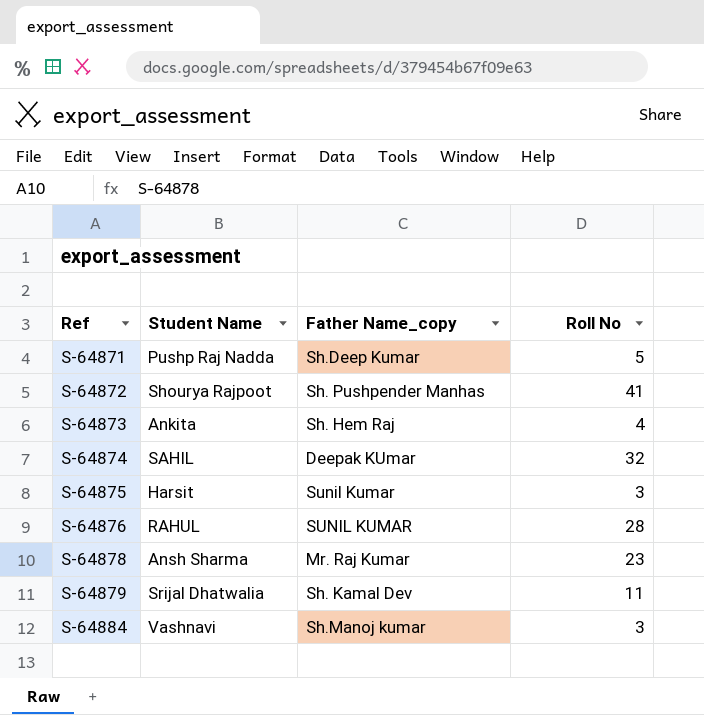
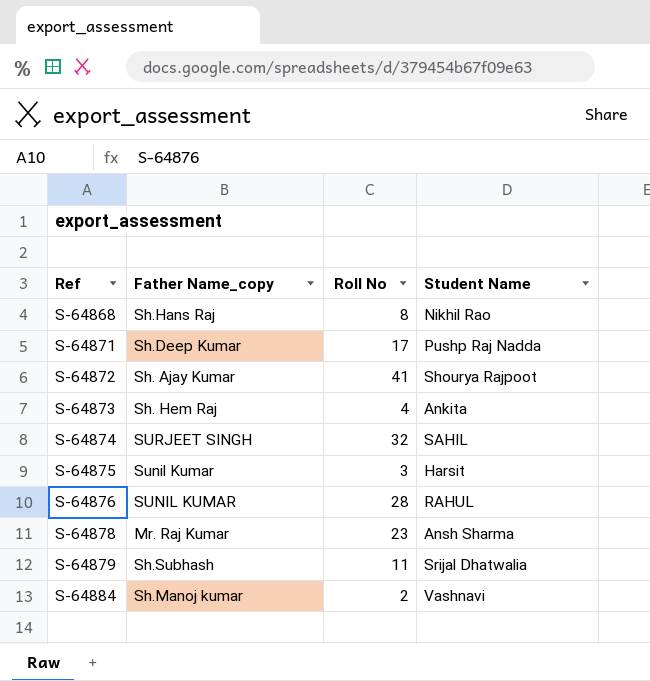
column Student Name | position: 2 -> 4
row S-64868: none -> Sh.Hans Raj | 8 | Nikhil Rao
S-64871 | Roll No: 5 -> 17
S-64872 | Father Name_copy: Sh. Pushpender Manhas -> Sh. Ajay Kumar
S-64874 | Father Name_copy: Deepak KUmar -> SURJEET SINGH
S-64879 | Father Name_copy: Sh. Kamal Dev -> Sh.Subhash
S-64884 | Roll No: 3 -> 2

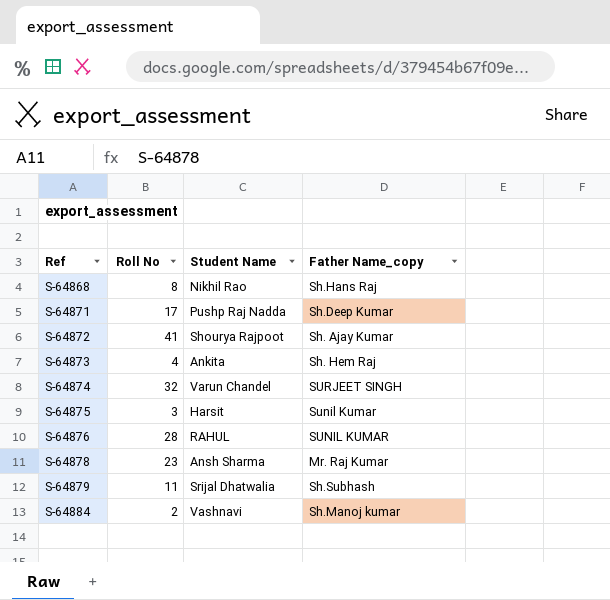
column Father Name_copy | position: 2 -> 4
S-64874 | Student Name: SAHIL -> Varun Chandel

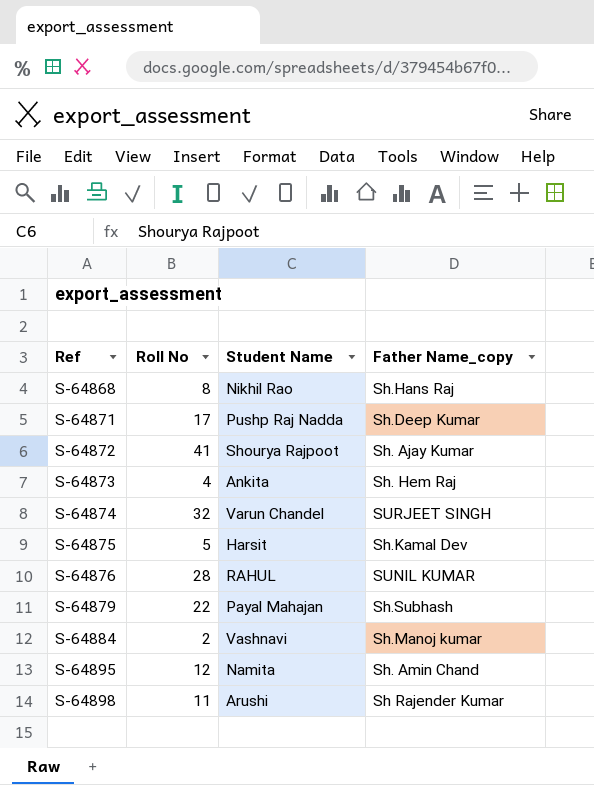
row S-64878: 23 | Ansh Sharma | Mr. Raj Kumar -> none
S-64875 | Roll No: 3 -> 5
S-64875 | Father Name_copy: Sunil Kumar -> Sh.Kamal Dev
S-64879 | Roll No: 11 -> 22
S-64879 | Student Name: Srijal Dhatwalia -> Payal Mahajan
row S-64895: none -> 12 | Namita | Sh. Amin Chand
row S-64898: none -> 11 | Arushi | Sh Rajender Kumar

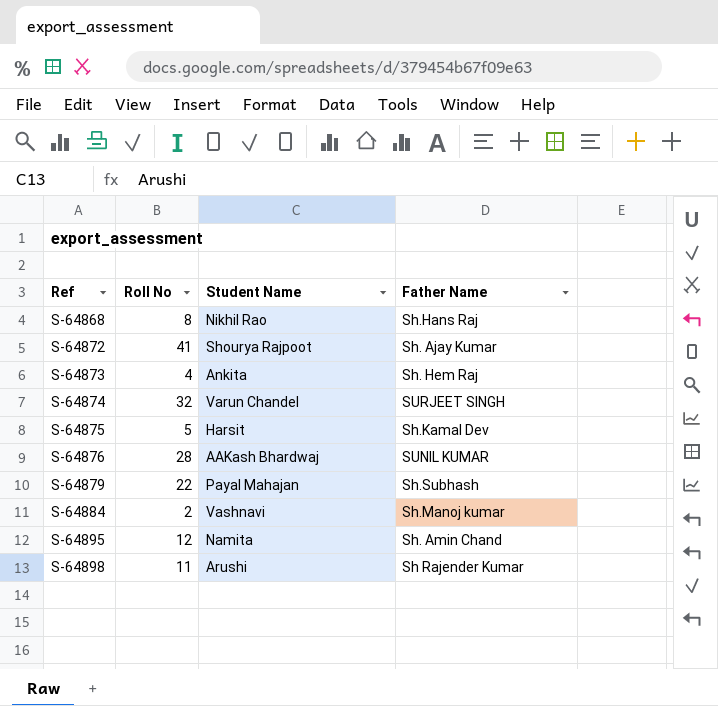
column name: Father Name_copy -> Father Name
row S-64871: 17 | Pushp Raj Nadda | Sh.Deep Kumar -> none
S-64876 | Student Name: RAHUL -> AAKash Bhardwaj

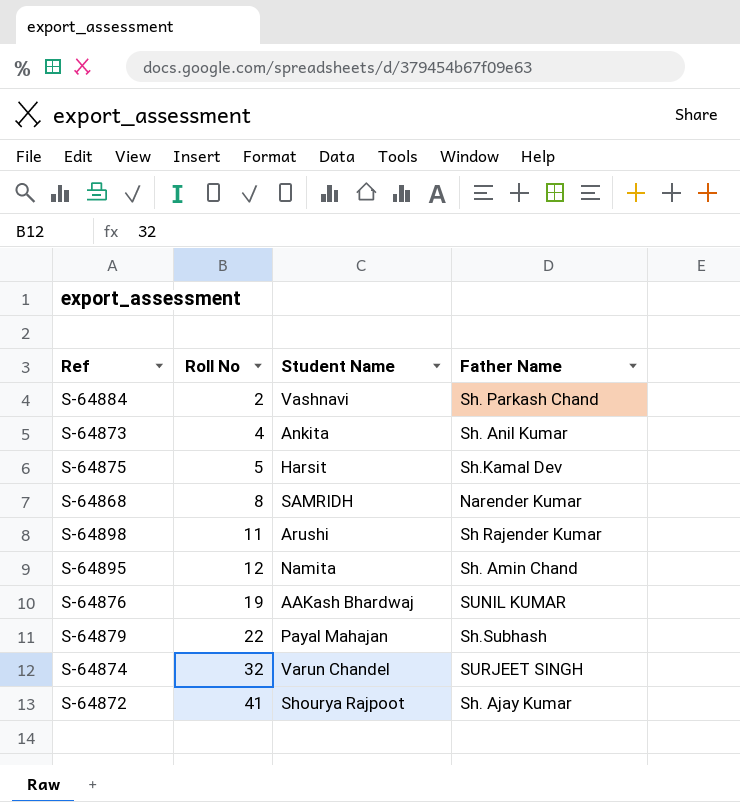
row order: Ref ascending -> Roll No ascending
S-64884 | Father Name: Sh.Manoj kumar -> Sh. Parkash Chand
S-64873 | Father Name: Sh. Hem Raj -> Sh. Anil Kumar
S-64868 | Student Name: Nikhil Rao -> SAMRIDH
S-64868 | Father Name: Sh.Hans Raj -> Narender Kumar
S-64876 | Roll No: 28 -> 19

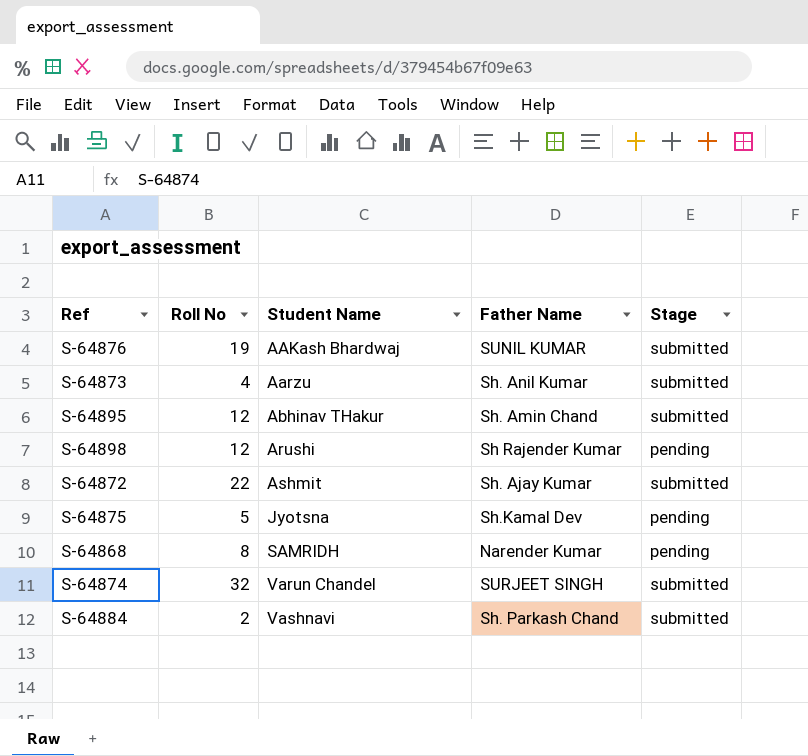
row order: Roll No ascending -> Student Name ascending
column Stage | position: none -> 5
row S-64879: 22 | Payal Mahajan | Sh.Subhash -> none
S-64873 | Student Name: Ankita -> Aarzu
S-64895 | Student Name: Namita -> Abhinav THakur
S-64898 | Roll No: 11 -> 12
S-64872 | Roll No: 41 -> 22
S-64872 | Student Name: Shourya Rajpoot -> Ashmit
S-64875 | Student Name: Harsit -> Jyotsna

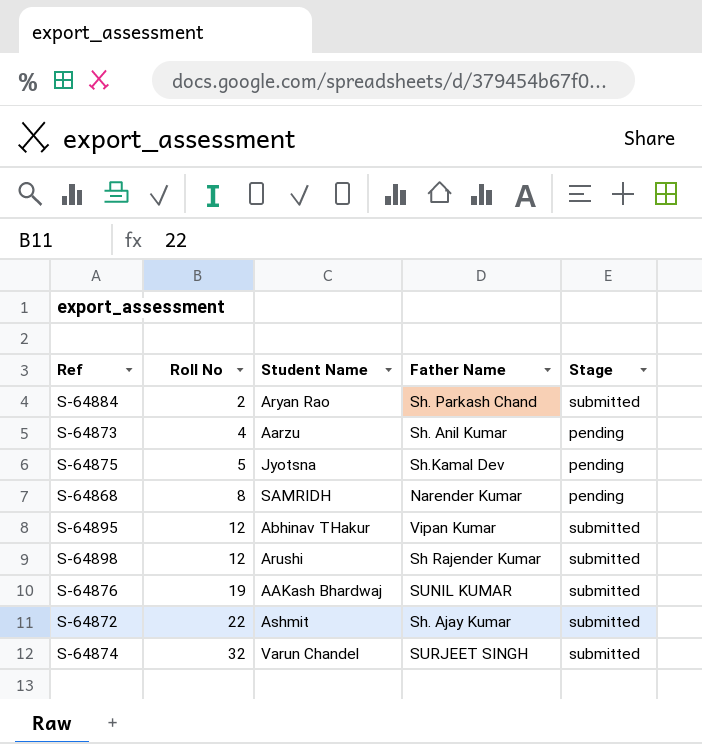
row order: Student Name ascending -> Roll No ascending
S-64884 | Student Name: Vashnavi -> Aryan Rao
S-64873 | Stage: submitted -> pending
S-64895 | Father Name: Sh. Amin Chand -> Vipan Kumar
S-64898 | Stage: pending -> submitted

